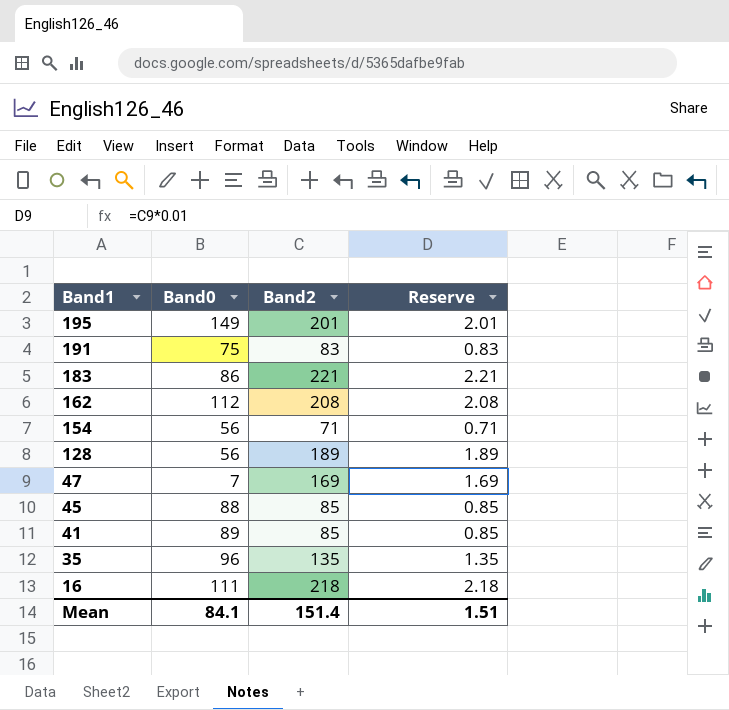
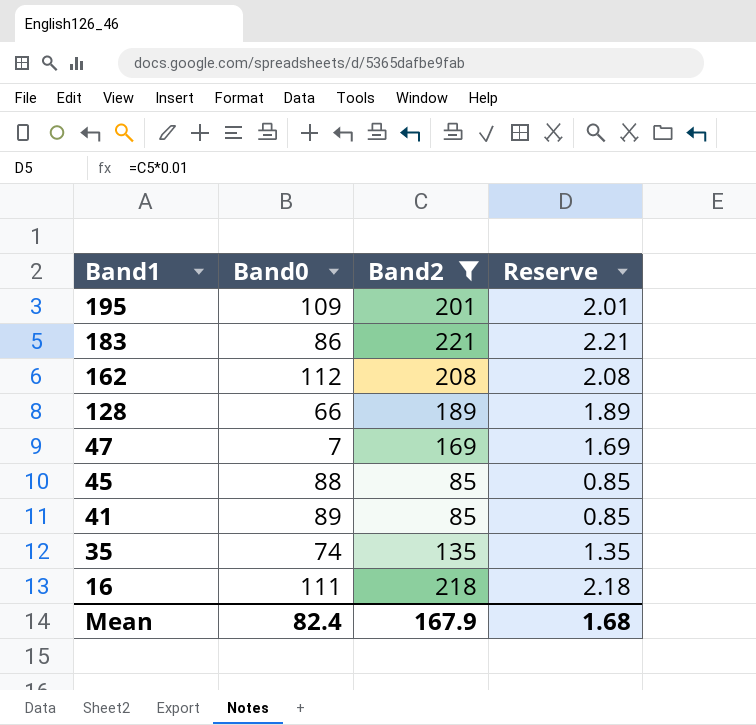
filter: none -> Band2 >= 85
195 | Band0: 149 -> 109
128 | Band0: 56 -> 66
35 | Band0: 96 -> 74
Mean | Band0: 84.1 -> 82.4
Mean | Band2: 151.4 -> 167.9
Mean | Reserve: 1.51 -> 1.68

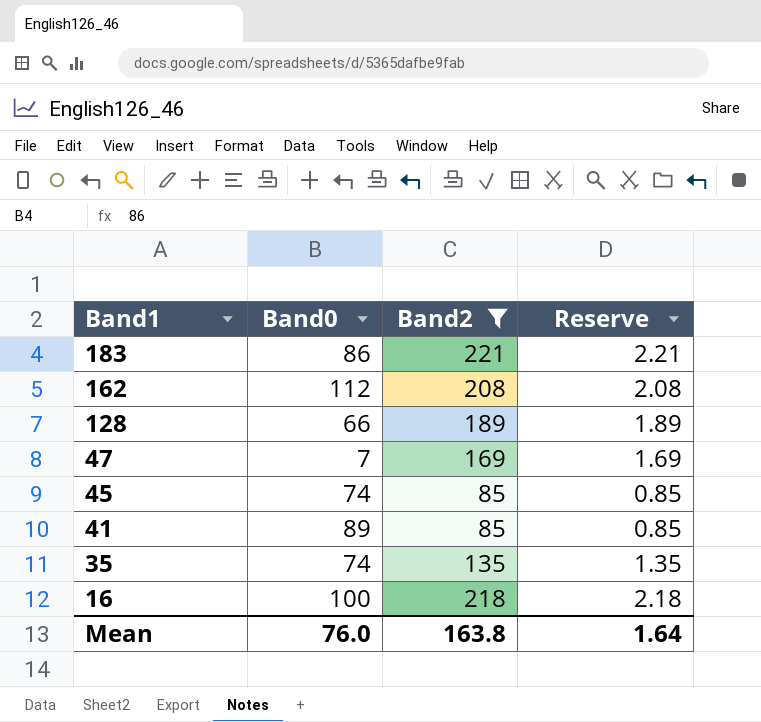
row 195: 109 | 201 | 2.01 -> none
45 | Band0: 88 -> 74
16 | Band0: 111 -> 100
Mean | Band0: 82.4 -> 76.0
Mean | Band2: 167.9 -> 163.8
Mean | Reserve: 1.68 -> 1.64

